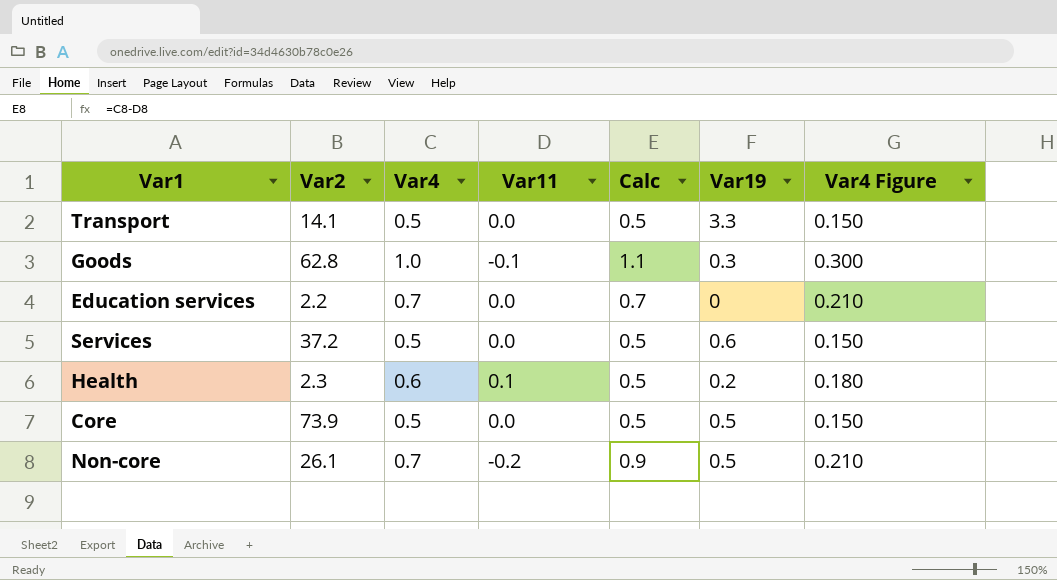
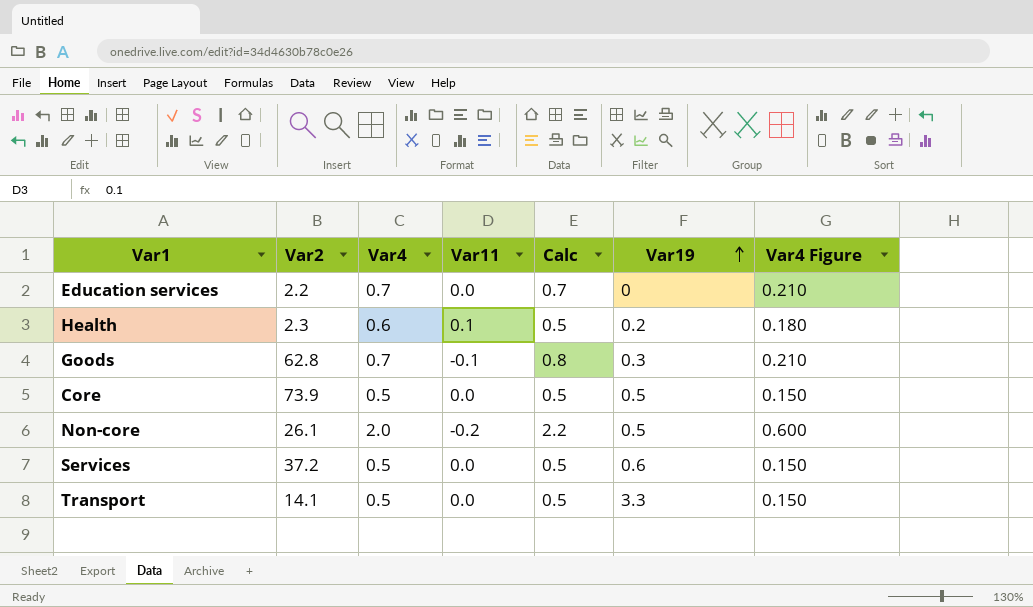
row order: none -> Var19 ascending
Goods | Var4: 1.0 -> 0.7
Goods | Calc: 1.1 -> 0.8
Goods | Var4 Figure: 0.300 -> 0.210
Non-core | Var4: 0.7 -> 2.0
Non-core | Calc: 0.9 -> 2.2
Non-core | Var4 Figure: 0.210 -> 0.600

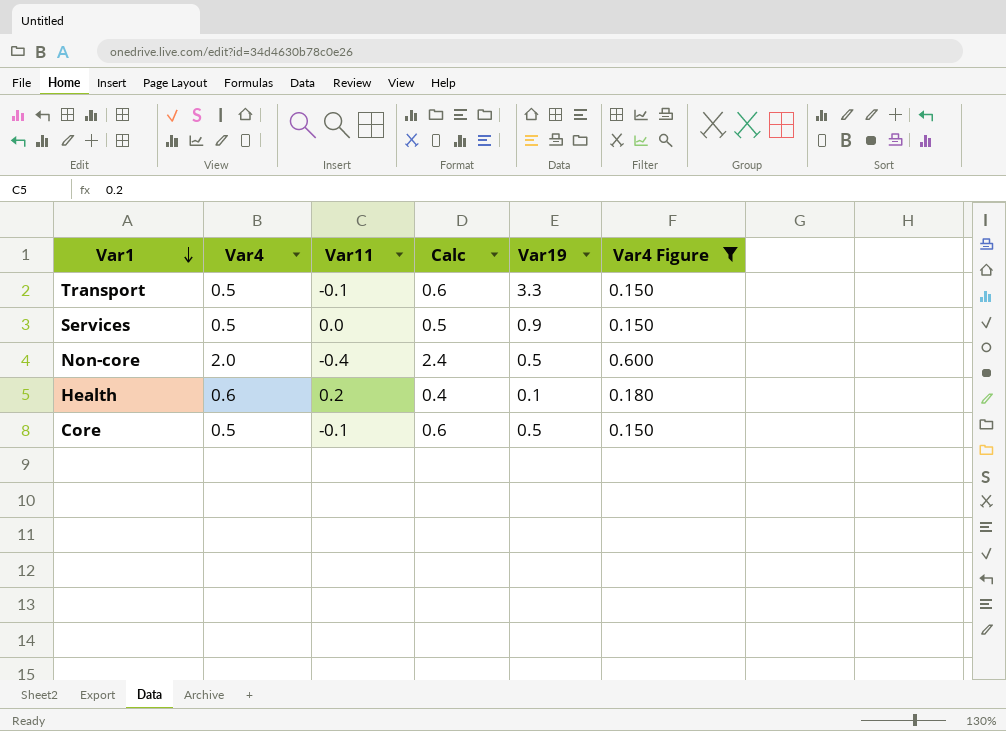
filter: none -> Var4 Figure != 0.210
row order: Var19 ascending -> Var1 descending
column Var2 | position: 2 -> none
Transport | Var11: 0.0 -> -0.1
Transport | Calc: 0.5 -> 0.6
Services | Var19: 0.6 -> 0.9
Non-core | Var11: -0.2 -> -0.4
Non-core | Calc: 2.2 -> 2.4
Health | Var11: 0.1 -> 0.2
Health | Calc: 0.5 -> 0.4
Health | Var19: 0.2 -> 0.1
Core | Var11: 0.0 -> -0.1
Core | Calc: 0.5 -> 0.6

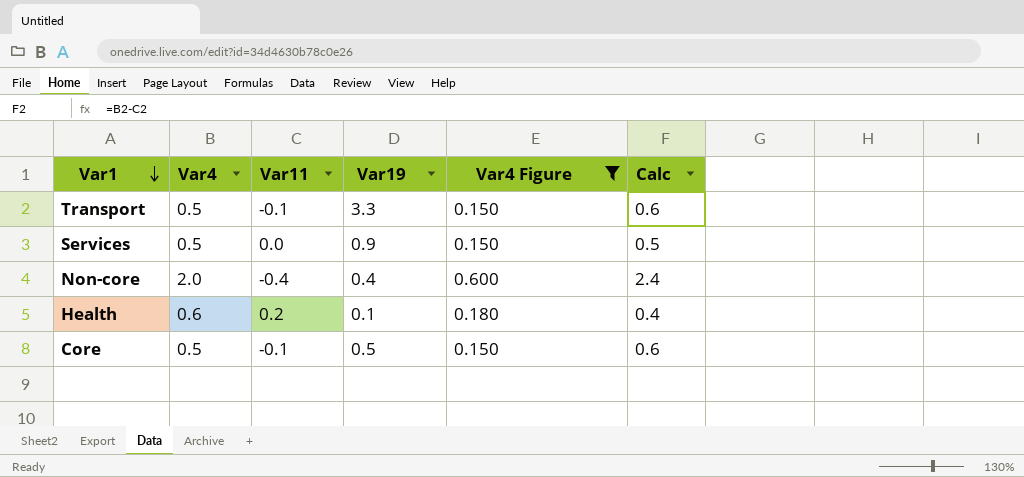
column Calc | position: 4 -> 6
Non-core | Var19: 0.5 -> 0.4

